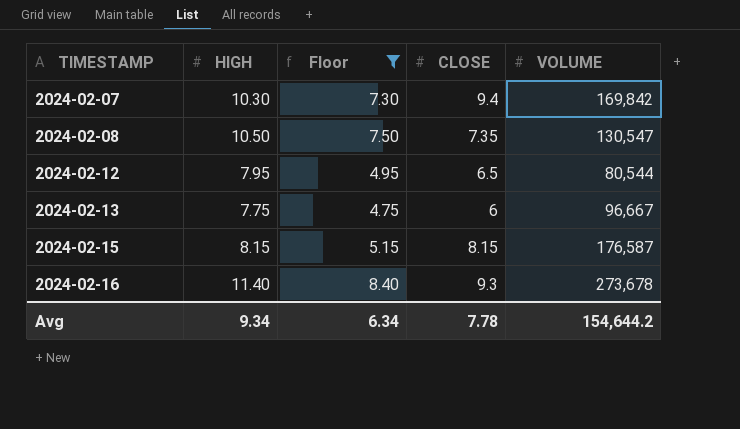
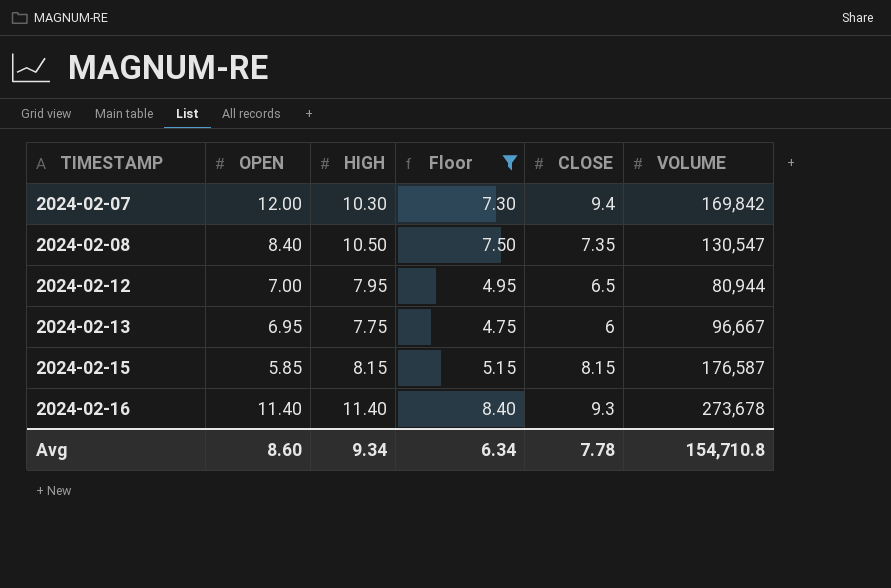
column OPEN | position: none -> 2
2024-02-12 | VOLUME: 80,544 -> 80,944
Avg | VOLUME: 154,644.2 -> 154,710.8

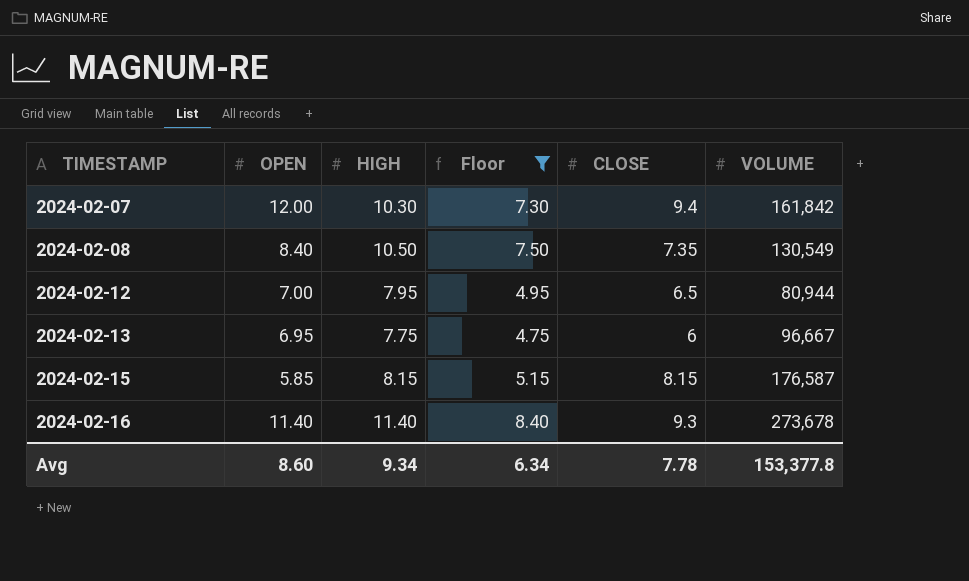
2024-02-07 | VOLUME: 169,842 -> 161,842
2024-02-08 | VOLUME: 130,547 -> 130,549
Avg | VOLUME: 154,710.8 -> 153,377.8

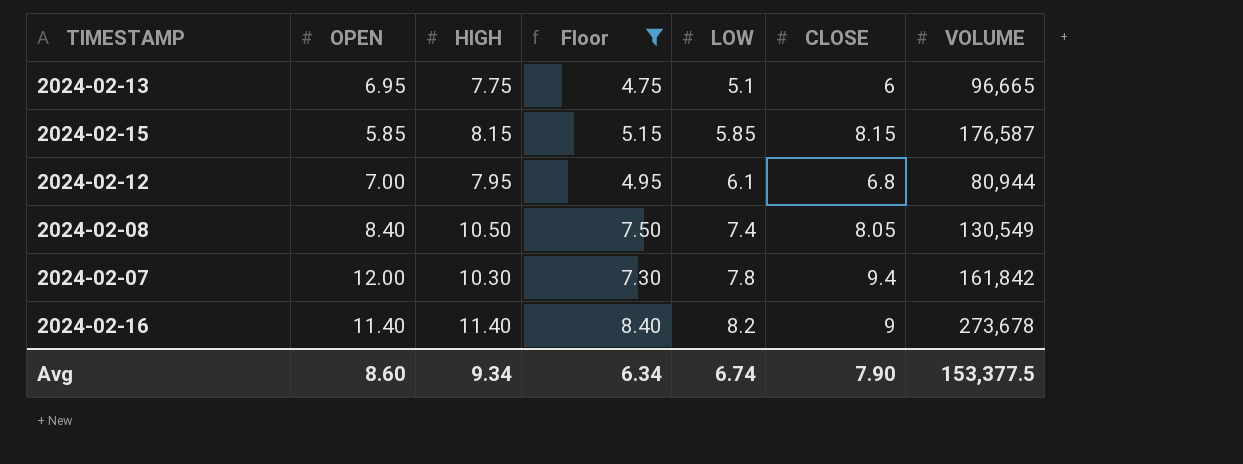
row order: TIMESTAMP ascending -> LOW ascending
column LOW | position: none -> 5
2024-02-13 | VOLUME: 96,667 -> 96,665
2024-02-12 | CLOSE: 6.5 -> 6.8
2024-02-08 | CLOSE: 7.35 -> 8.05
2024-02-16 | CLOSE: 9.3 -> 9
Avg | CLOSE: 7.78 -> 7.90
Avg | VOLUME: 153,377.8 -> 153,377.5

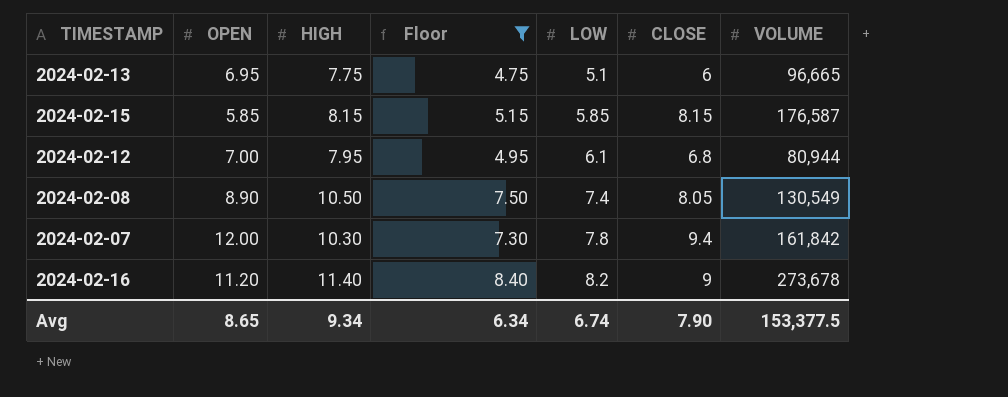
2024-02-08 | OPEN: 8.40 -> 8.90
2024-02-16 | OPEN: 11.40 -> 11.20
Avg | OPEN: 8.60 -> 8.65

